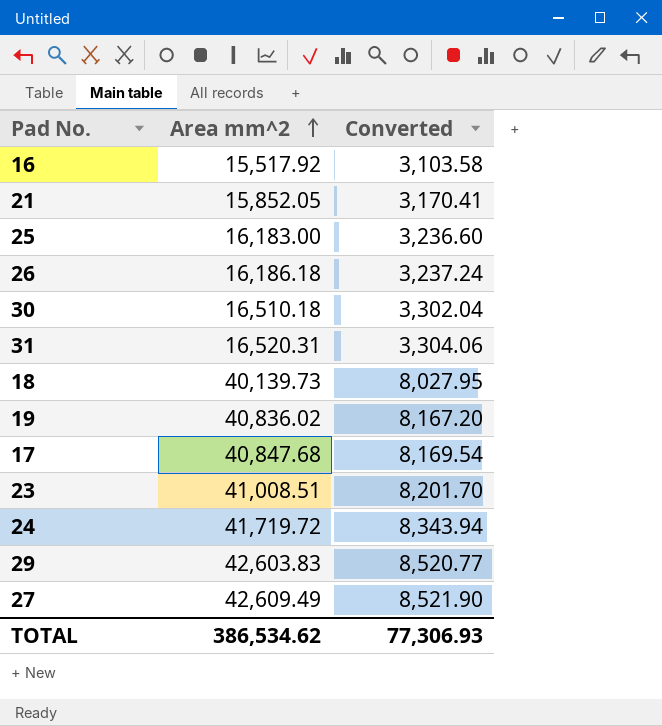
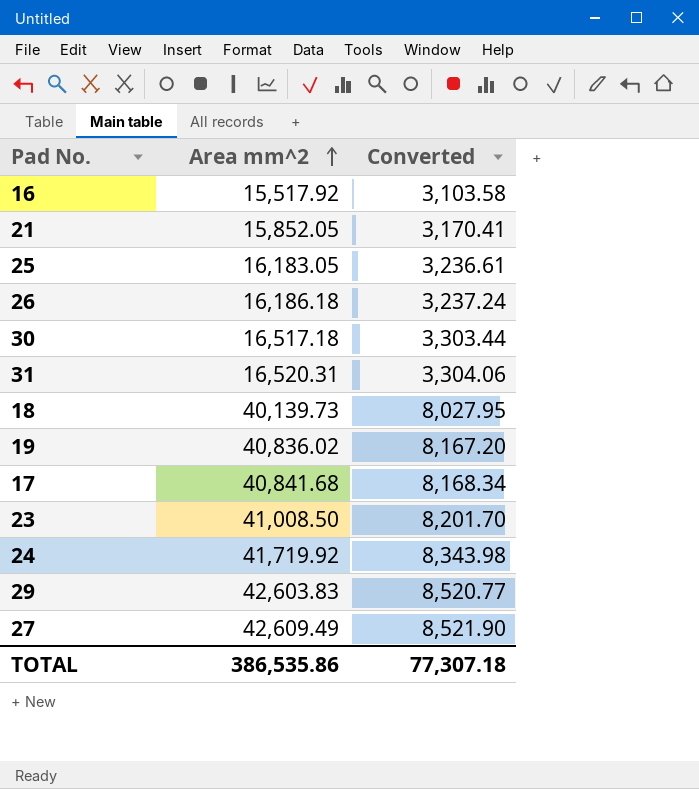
25 | Area mm^2: 16,183.00 -> 16,183.05
25 | Converted: 3,236.60 -> 3,236.61
30 | Area mm^2: 16,510.18 -> 16,517.18
30 | Converted: 3,302.04 -> 3,303.44
17 | Area mm^2: 40,847.68 -> 40,841.68
17 | Converted: 8,169.54 -> 8,168.34
23 | Area mm^2: 41,008.51 -> 41,008.50
24 | Area mm^2: 41,719.72 -> 41,719.92
24 | Converted: 8,343.94 -> 8,343.98
TOTAL | Area mm^2: 386,534.62 -> 386,535.86
TOTAL | Converted: 77,306.93 -> 77,307.18

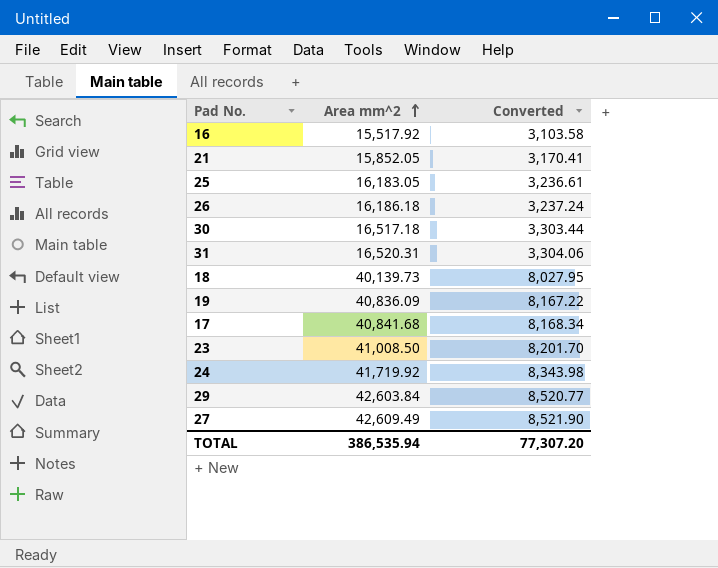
19 | Area mm^2: 40,836.02 -> 40,836.09
19 | Converted: 8,167.20 -> 8,167.22
29 | Area mm^2: 42,603.83 -> 42,603.84
TOTAL | Area mm^2: 386,535.86 -> 386,535.94
TOTAL | Converted: 77,307.18 -> 77,307.20

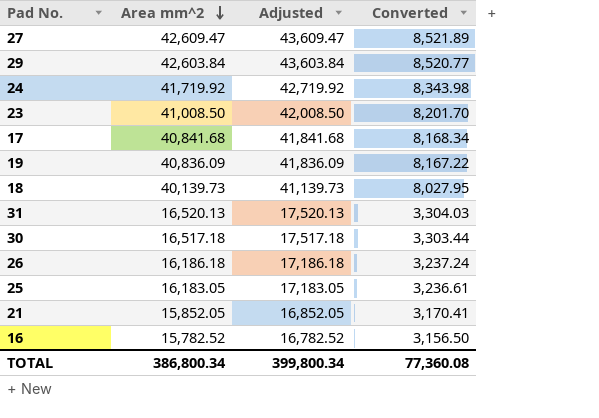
row order: Area mm^2 ascending -> Area mm^2 descending
column Adjusted | formula: none -> [Area mm^2] + 1000
27 | Area mm^2: 42,609.49 -> 42,609.47
27 | Converted: 8,521.90 -> 8,521.89
31 | Area mm^2: 16,520.31 -> 16,520.13
31 | Converted: 3,304.06 -> 3,304.03
16 | Area mm^2: 15,517.92 -> 15,782.52
16 | Converted: 3,103.58 -> 3,156.50
TOTAL | Area mm^2: 386,535.94 -> 386,800.34
TOTAL | Converted: 77,307.20 -> 77,360.08

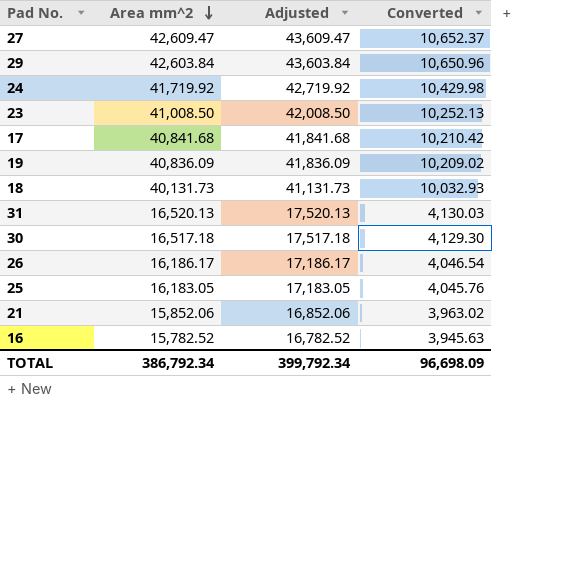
column Converted | formula: [Area mm^2] * 0.2 -> [Area mm^2] * 0.25
18 | Area mm^2: 40,139.73 -> 40,131.73
18 | Adjusted: 41,139.73 -> 41,131.73
26 | Area mm^2: 16,186.18 -> 16,186.17
26 | Adjusted: 17,186.18 -> 17,186.17
21 | Area mm^2: 15,852.05 -> 15,852.06
21 | Adjusted: 16,852.05 -> 16,852.06
TOTAL | Area mm^2: 386,800.34 -> 386,792.34
TOTAL | Adjusted: 399,800.34 -> 399,792.34
TOTAL | Converted: 77,360.08 -> 96,698.09

